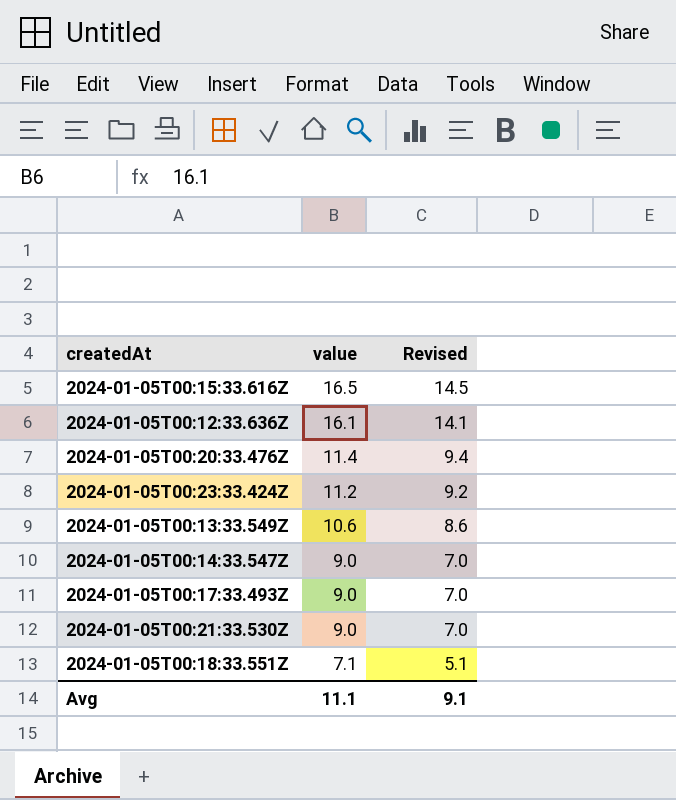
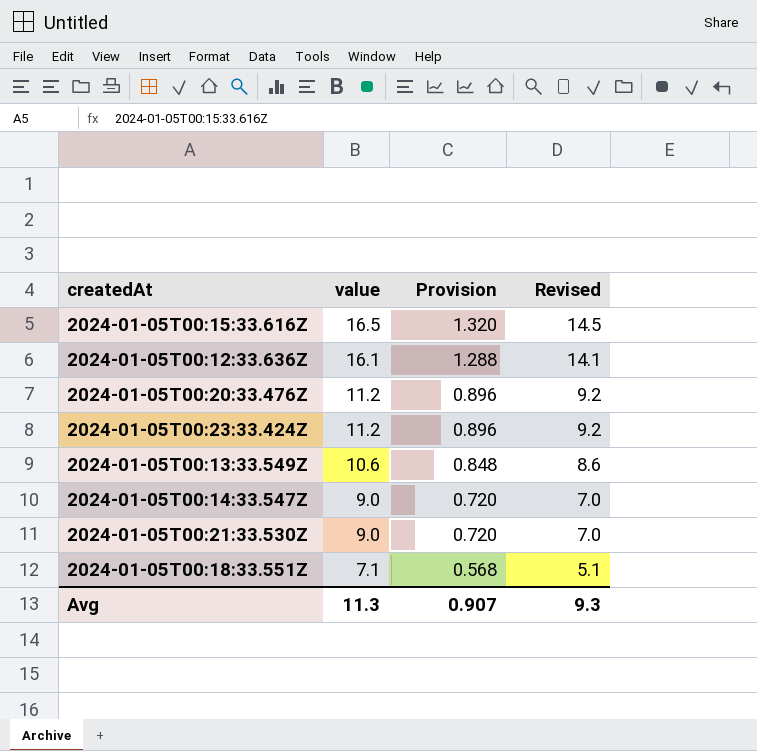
column Provision | formula: none -> [value] * 0.08
row 2024-01-05T00:17:33.493Z: 9.0 | 7.0 -> none
2024-01-05T00:20:33.476Z | value: 11.4 -> 11.2
2024-01-05T00:20:33.476Z | Revised: 9.4 -> 9.2
Avg | value: 11.1 -> 11.3
Avg | Revised: 9.1 -> 9.3

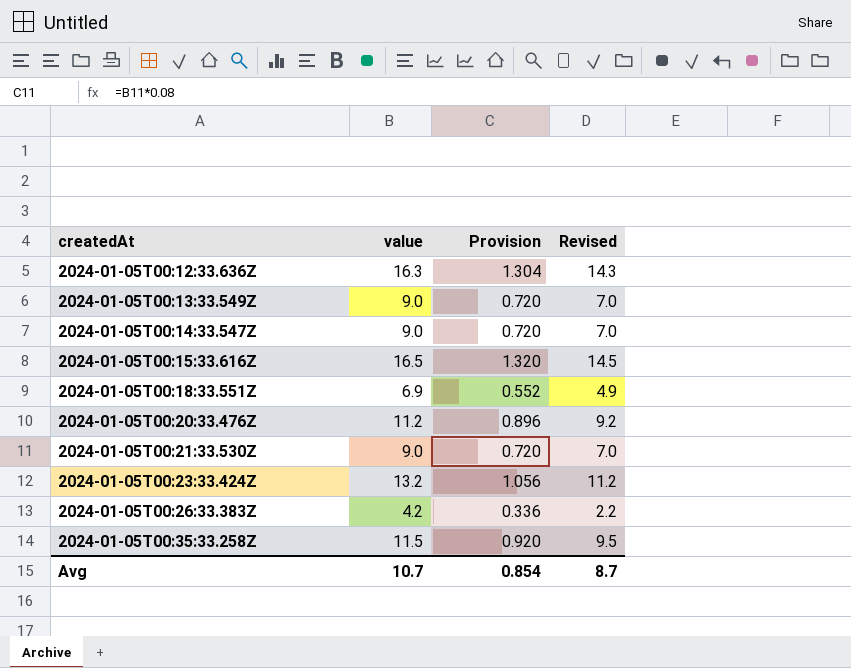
row order: value descending -> createdAt ascending
2024-01-05T00:12:33.636Z | value: 16.1 -> 16.3
2024-01-05T00:12:33.636Z | Provision: 1.288 -> 1.304
2024-01-05T00:12:33.636Z | Revised: 14.1 -> 14.3
2024-01-05T00:13:33.549Z | value: 10.6 -> 9.0
2024-01-05T00:13:33.549Z | Provision: 0.848 -> 0.720
2024-01-05T00:13:33.549Z | Revised: 8.6 -> 7.0
2024-01-05T00:18:33.551Z | value: 7.1 -> 6.9
2024-01-05T00:18:33.551Z | Provision: 0.568 -> 0.552
2024-01-05T00:18:33.551Z | Revised: 5.1 -> 4.9
2024-01-05T00:23:33.424Z | value: 11.2 -> 13.2
2024-01-05T00:23:33.424Z | Provision: 0.896 -> 1.056
2024-01-05T00:23:33.424Z | Revised: 9.2 -> 11.2
row 2024-01-05T00:26:33.383Z: none -> 4.2 | 0.336 | 2.2
row 2024-01-05T00:35:33.258Z: none -> 11.5 | 0.920 | 9.5
Avg | value: 11.3 -> 10.7
Avg | Provision: 0.907 -> 0.854
Avg | Revised: 9.3 -> 8.7

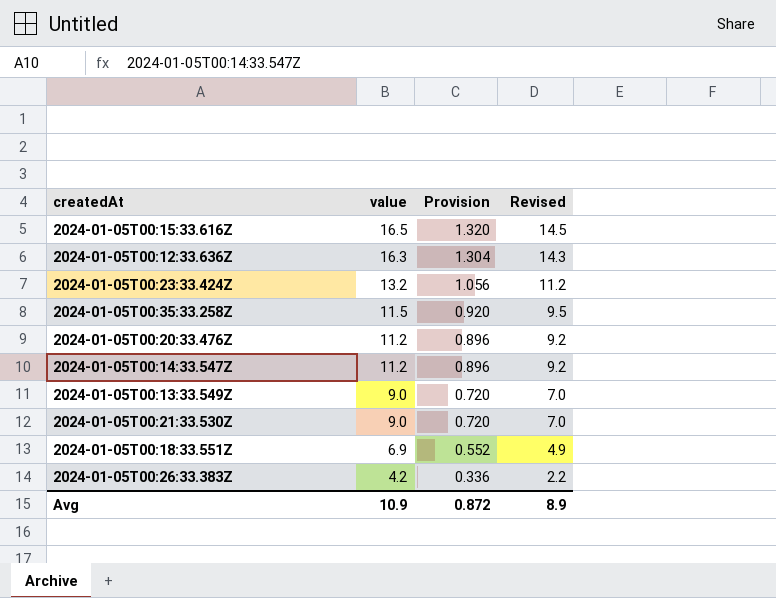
row order: createdAt ascending -> value descending
2024-01-05T00:14:33.547Z | value: 9.0 -> 11.2
2024-01-05T00:14:33.547Z | Provision: 0.720 -> 0.896
2024-01-05T00:14:33.547Z | Revised: 7.0 -> 9.2
Avg | value: 10.7 -> 10.9
Avg | Provision: 0.854 -> 0.872
Avg | Revised: 8.7 -> 8.9

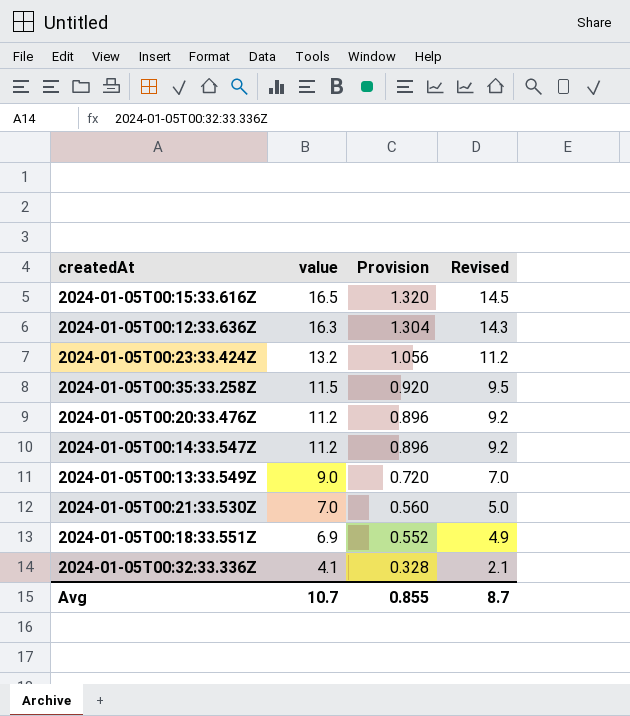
row 2024-01-05T00:26:33.383Z: 4.2 | 0.336 | 2.2 -> none
2024-01-05T00:21:33.530Z | value: 9.0 -> 7.0
2024-01-05T00:21:33.530Z | Provision: 0.720 -> 0.560
2024-01-05T00:21:33.530Z | Revised: 7.0 -> 5.0
row 2024-01-05T00:32:33.336Z: none -> 4.1 | 0.328 | 2.1
Avg | value: 10.9 -> 10.7
Avg | Provision: 0.872 -> 0.855
Avg | Revised: 8.9 -> 8.7

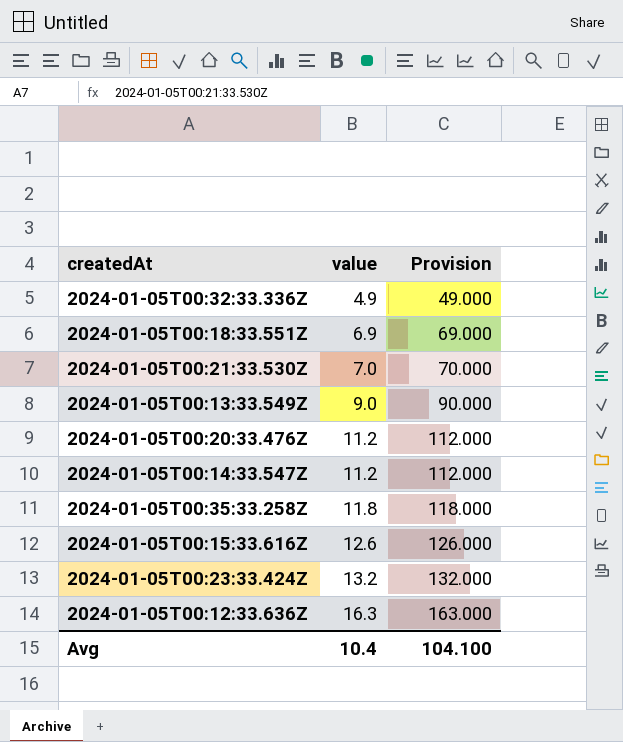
row order: value descending -> value ascending
column Revised | formula: [value] - 2 -> none
column Provision | formula: [value] * 0.08 -> [value] * 10
2024-01-05T00:32:33.336Z | value: 4.1 -> 4.9
2024-01-05T00:35:33.258Z | value: 11.5 -> 11.8
2024-01-05T00:15:33.616Z | value: 16.5 -> 12.6
Avg | value: 10.7 -> 10.4
Avg | Provision: 0.855 -> 104.100

